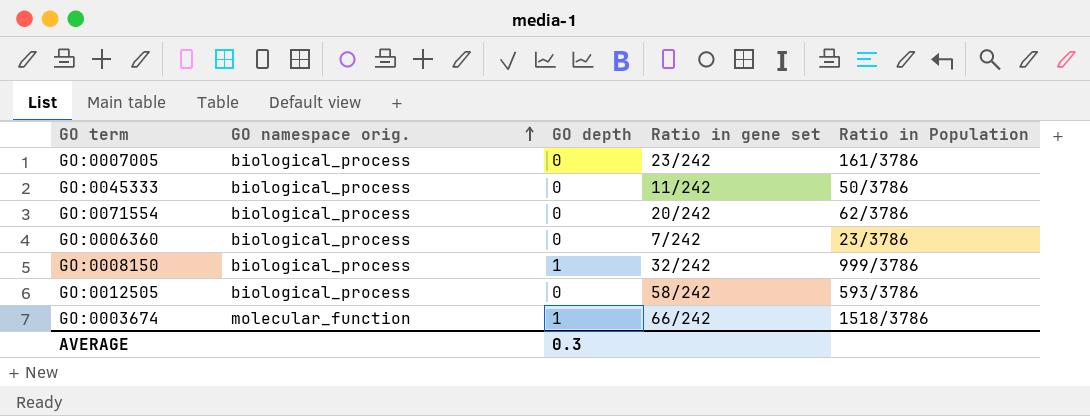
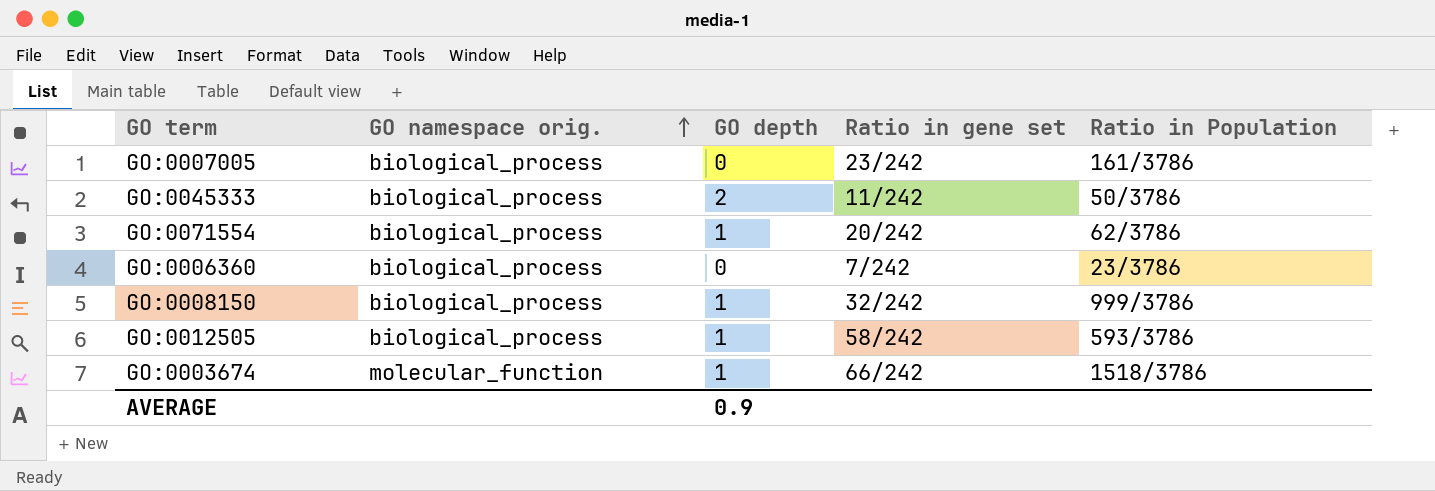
GO:0045333 | GO depth: 0 -> 2
GO:0071554 | GO depth: 0 -> 1
GO:0012505 | GO depth: 0 -> 1
AVERAGE | GO depth: 0.3 -> 0.9

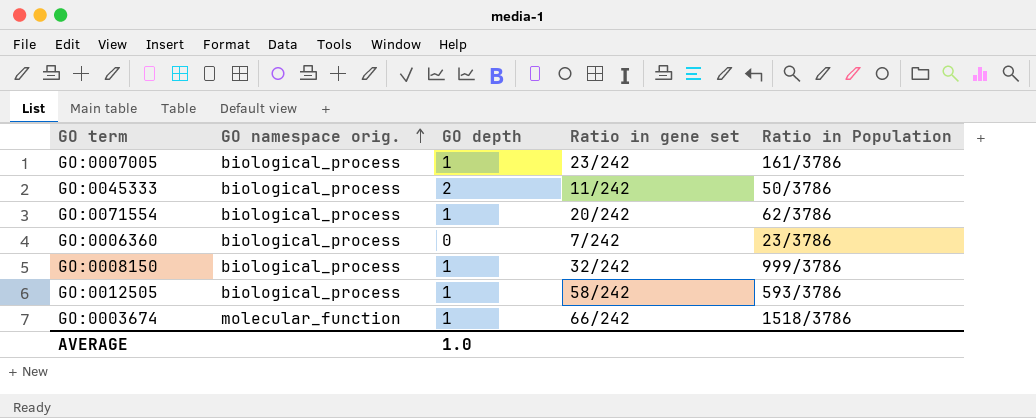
GO:0007005 | GO depth: 0 -> 1
AVERAGE | GO depth: 0.9 -> 1.0

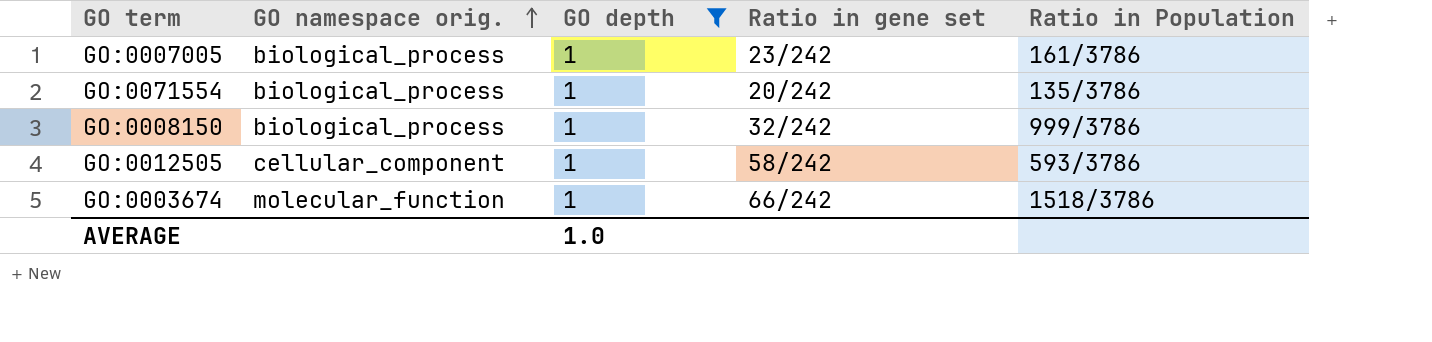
filter: none -> GO depth = 1
GO:0071554 | Ratio in Population: 62/3786 -> 135/3786
GO:0012505 | GO namespace orig.: biological_process -> cellular_component

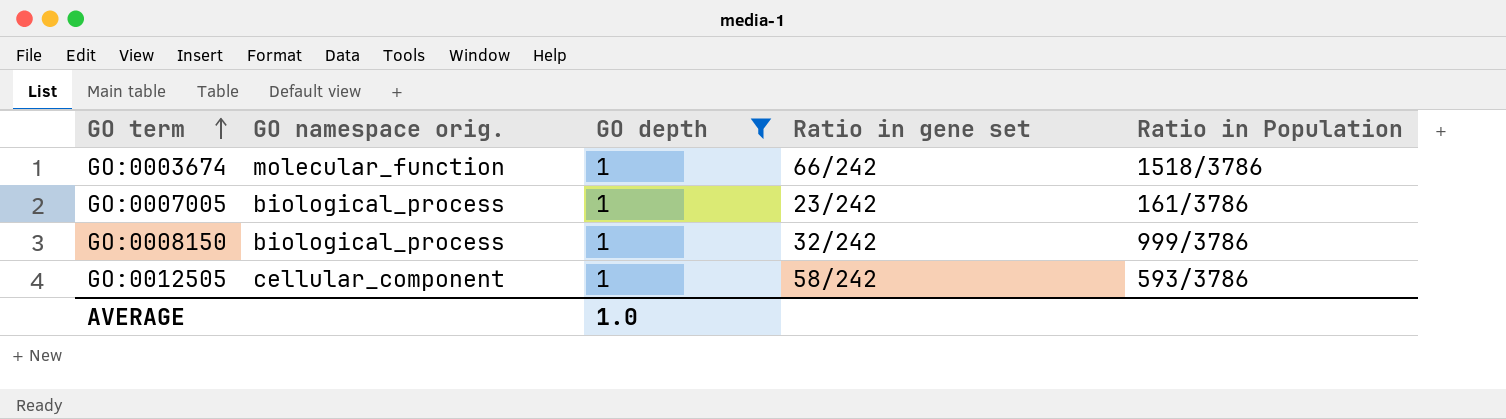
row order: GO namespace orig. ascending -> GO term ascending
row GO:0071554: biological_process | 1 | 20/242 | 135/3786 -> none

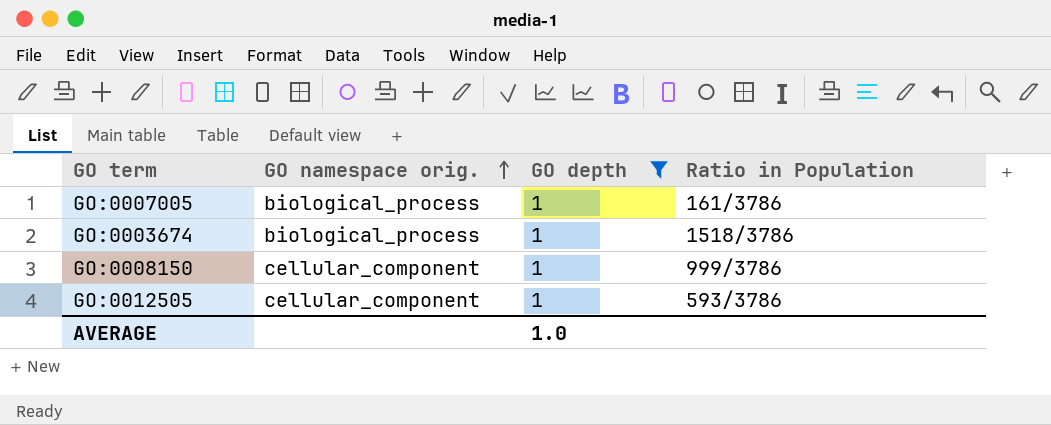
row order: GO term ascending -> GO namespace orig. ascending
column Ratio in gene set | position: 4 -> none
GO:0003674 | GO namespace orig.: molecular_function -> biological_process
GO:0008150 | GO namespace orig.: biological_process -> cellular_component

